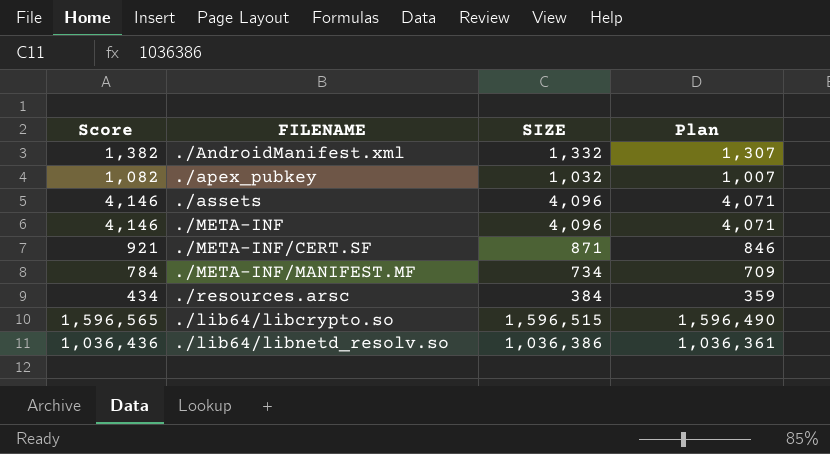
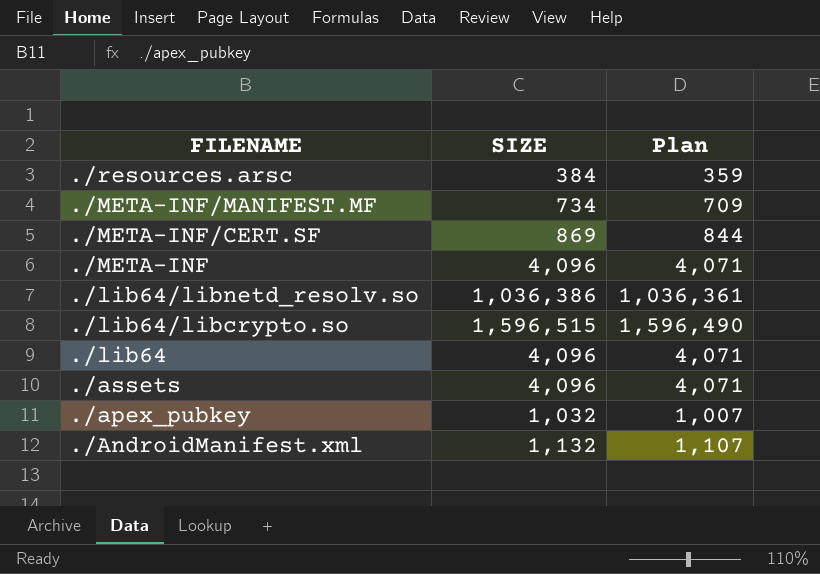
row order: none -> FILENAME descending
column Score | formula: [SIZE] + 50 -> none
./META-INF/CERT.SF | SIZE: 871 -> 869
./META-INF/CERT.SF | Plan: 846 -> 844
row ./lib64: none -> 4,096 | 4,071
./AndroidManifest.xml | SIZE: 1,332 -> 1,132
./AndroidManifest.xml | Plan: 1,307 -> 1,107

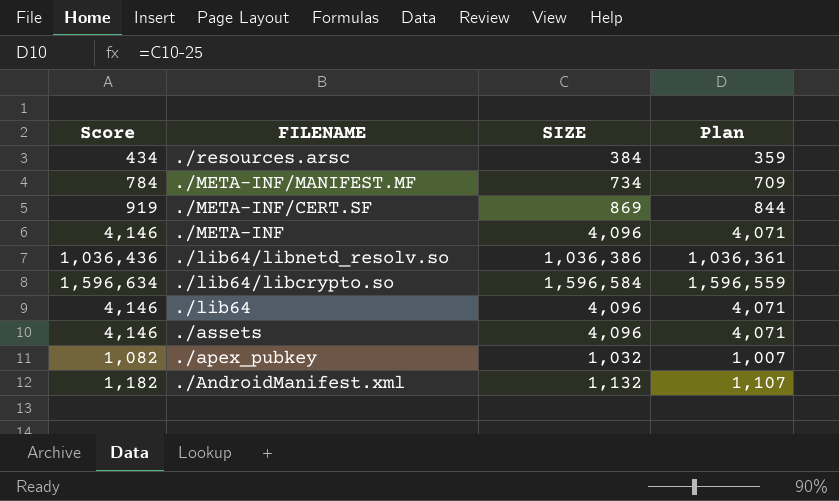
column Score | formula: none -> [SIZE] + 50
./lib64/libcrypto.so | SIZE: 1,596,515 -> 1,596,584
./lib64/libcrypto.so | Plan: 1,596,490 -> 1,596,559

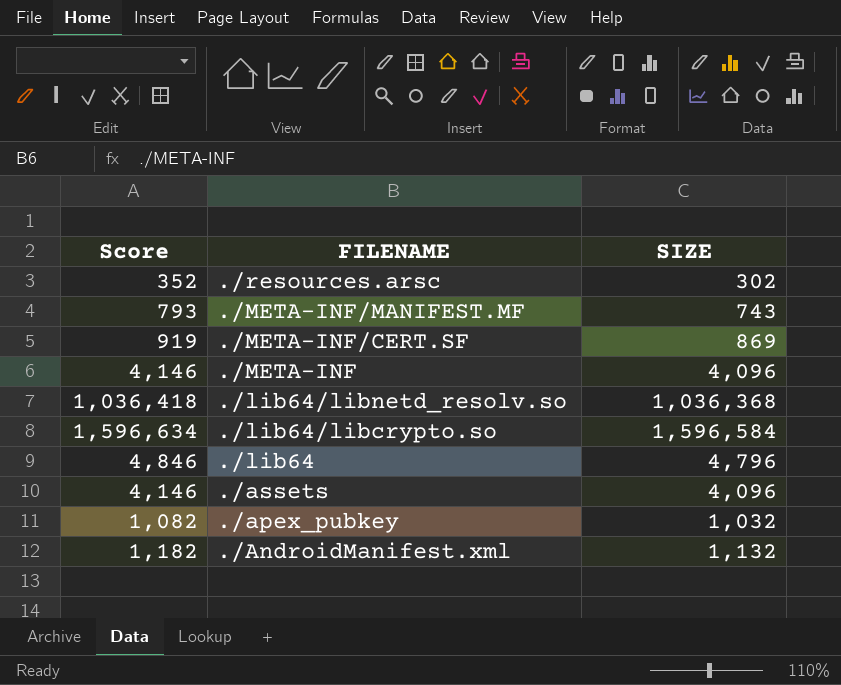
column Plan | formula: [SIZE] - 25 -> none
./resources.arsc | Score: 434 -> 352
./resources.arsc | SIZE: 384 -> 302
./META-INF/MANIFEST.MF | Score: 784 -> 793
./META-INF/MANIFEST.MF | SIZE: 734 -> 743
./lib64/libnetd_resolv.so | Score: 1,036,436 -> 1,036,418
./lib64/libnetd_resolv.so | SIZE: 1,036,386 -> 1,036,368
./lib64 | Score: 4,146 -> 4,846
./lib64 | SIZE: 4,096 -> 4,796

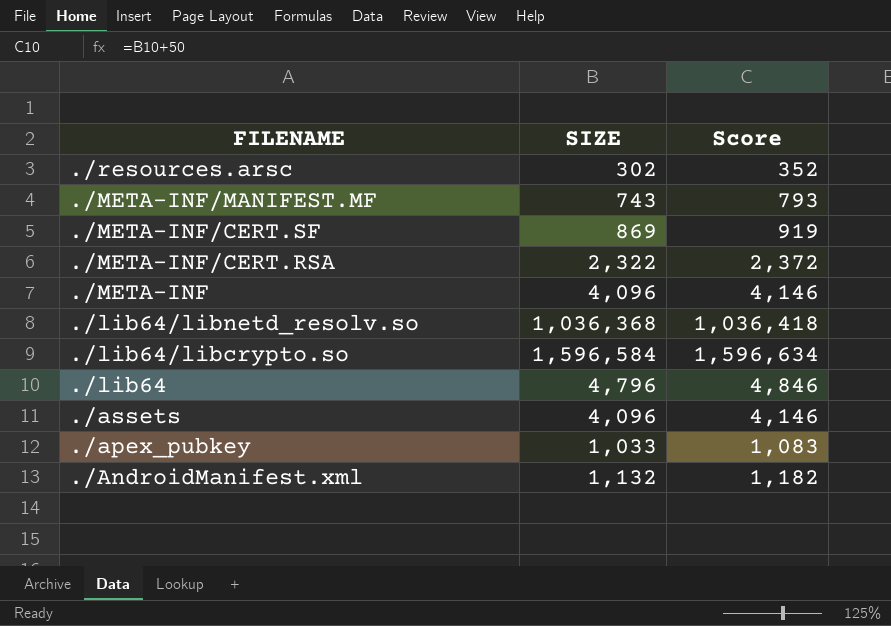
column Score | position: 1 -> 3
row ./META-INF/CERT.RSA: none -> 2,322 | 2,372
./apex_pubkey | SIZE: 1,032 -> 1,033
./apex_pubkey | Score: 1,082 -> 1,083

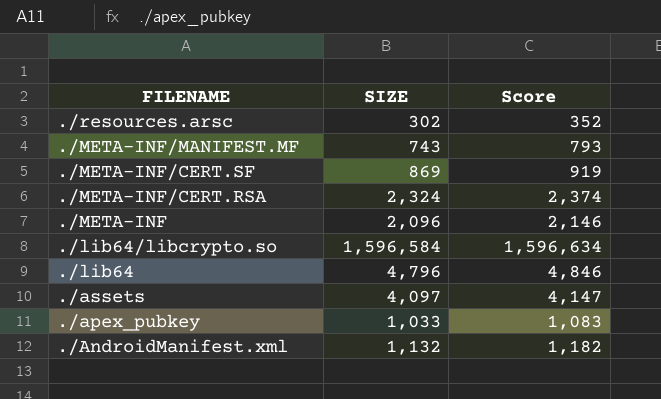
row ./lib64/libnetd_resolv.so: 1,036,368 | 1,036,418 -> none
./META-INF/CERT.RSA | SIZE: 2,322 -> 2,324
./META-INF/CERT.RSA | Score: 2,372 -> 2,374
./META-INF | SIZE: 4,096 -> 2,096
./META-INF | Score: 4,146 -> 2,146
./assets | SIZE: 4,096 -> 4,097
./assets | Score: 4,146 -> 4,147

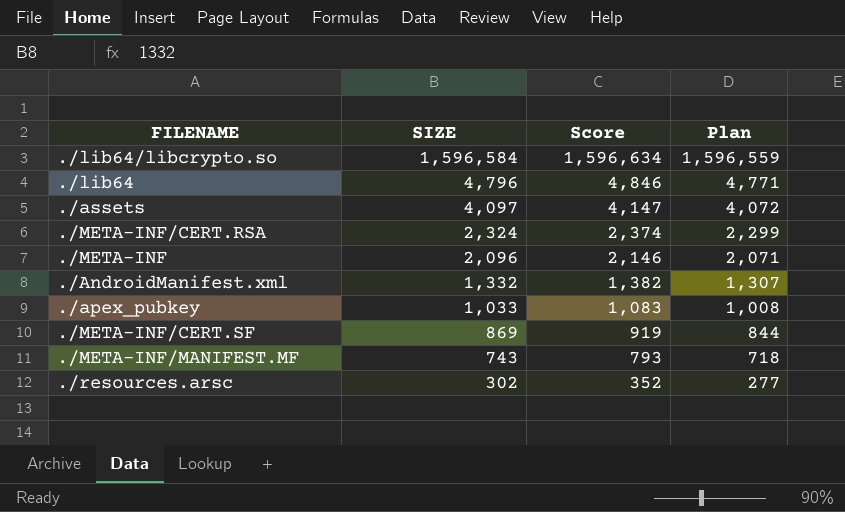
row order: FILENAME descending -> SIZE descending
column Plan | formula: none -> [SIZE] - 25
./AndroidManifest.xml | SIZE: 1,132 -> 1,332
./AndroidManifest.xml | Score: 1,182 -> 1,382

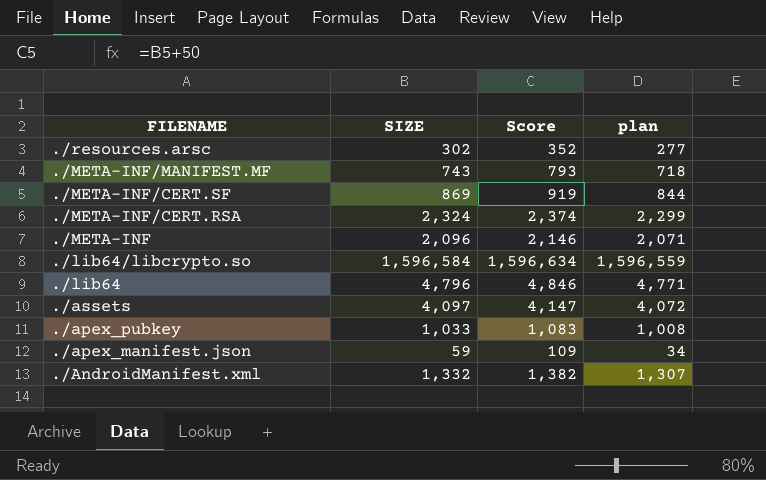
row order: SIZE descending -> FILENAME descending
column name: Plan -> plan
row ./apex_manifest.json: none -> 59 | 109 | 34

